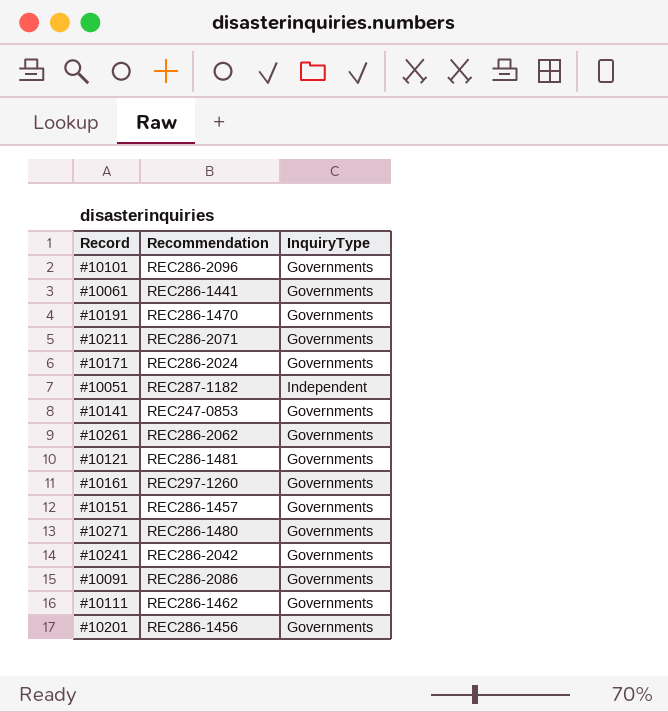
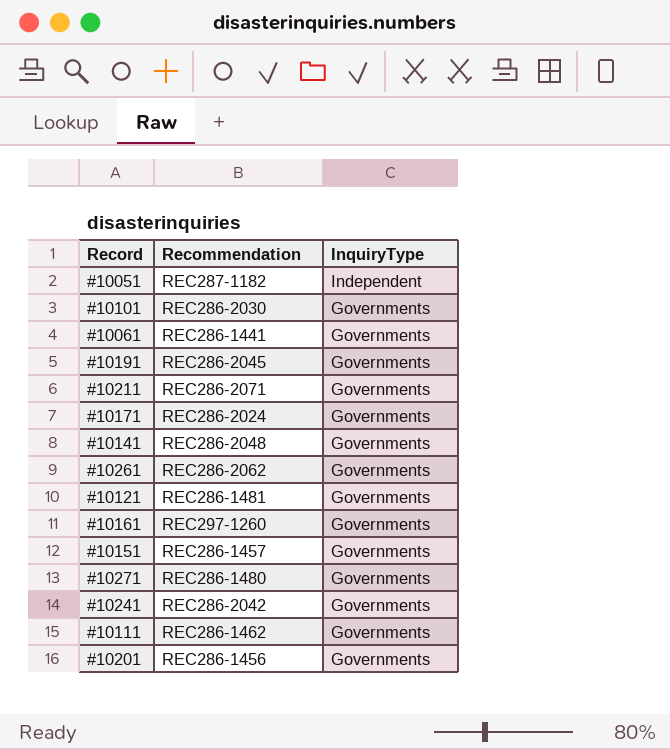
row order: none -> InquiryType descending
row #10091: REC286-2086 | Governments -> none
#10101 | Recommendation: REC286-2096 -> REC286-2030
#10191 | Recommendation: REC286-1470 -> REC286-2045
#10141 | Recommendation: REC247-0853 -> REC286-2048

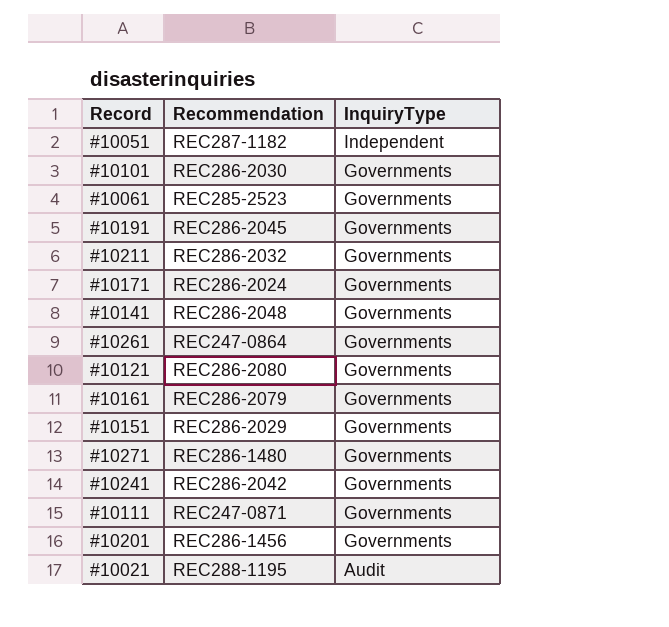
#10061 | Recommendation: REC286-1441 -> REC285-2523
#10211 | Recommendation: REC286-2071 -> REC286-2032
#10261 | Recommendation: REC286-2062 -> REC247-0864
#10121 | Recommendation: REC286-1481 -> REC286-2080
#10161 | Recommendation: REC297-1260 -> REC286-2079
#10151 | Recommendation: REC286-1457 -> REC286-2029
#10111 | Recommendation: REC286-1462 -> REC247-0871
row #10021: none -> REC288-1195 | Audit

